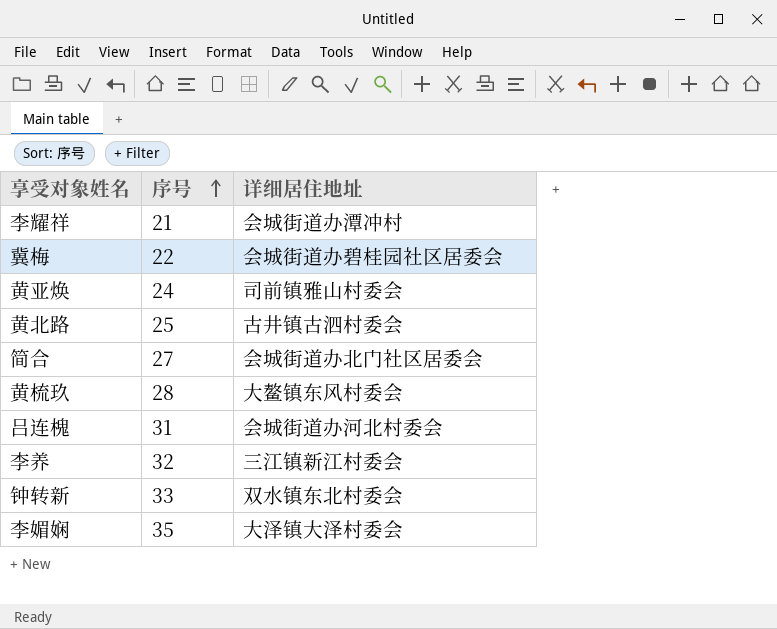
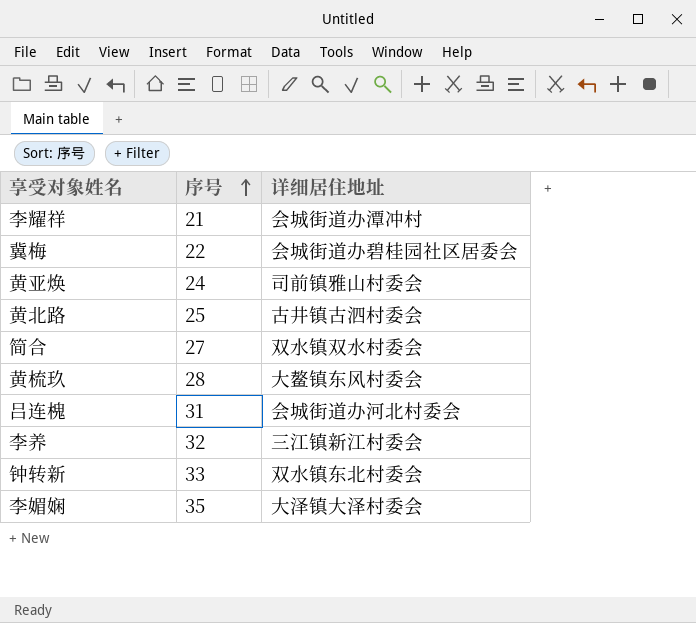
简合 | 详细居住地址: 会城街道办北门社区居委会 -> 双水镇双水村委会

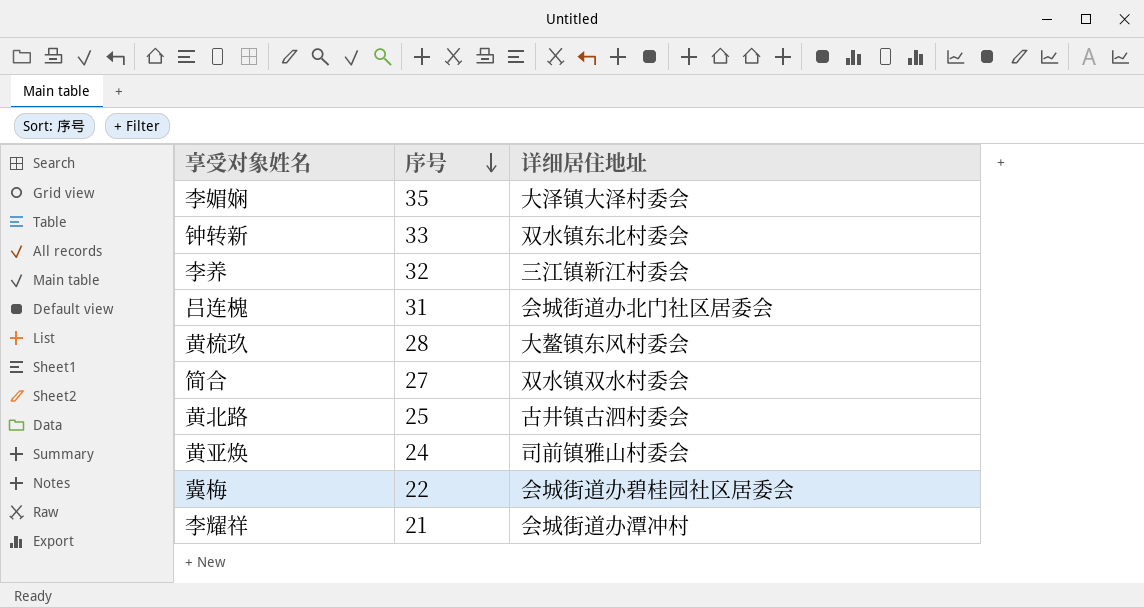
row order: 序号 ascending -> 序号 descending
吕连槐 | 详细居住地址: 会城街道办河北村委会 -> 会城街道办北门社区居委会

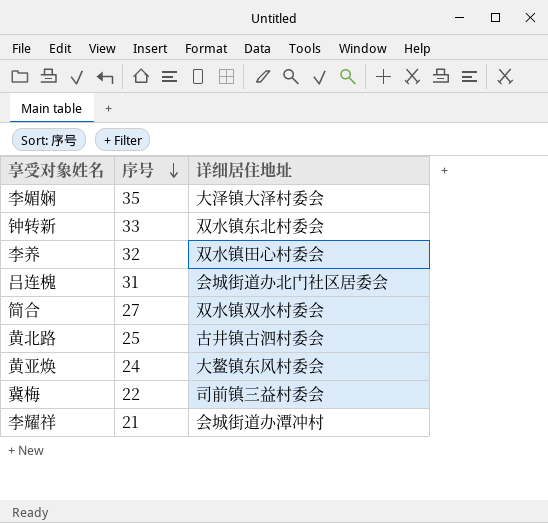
row 黄梳玖: 28 | 大鳌镇东风村委会 -> none
李养 | 详细居住地址: 三江镇新江村委会 -> 双水镇田心村委会
黄亚焕 | 详细居住地址: 司前镇雅山村委会 -> 大鳌镇东风村委会
冀梅 | 详细居住地址: 会城街道办碧桂园社区居委会 -> 司前镇三益村委会

